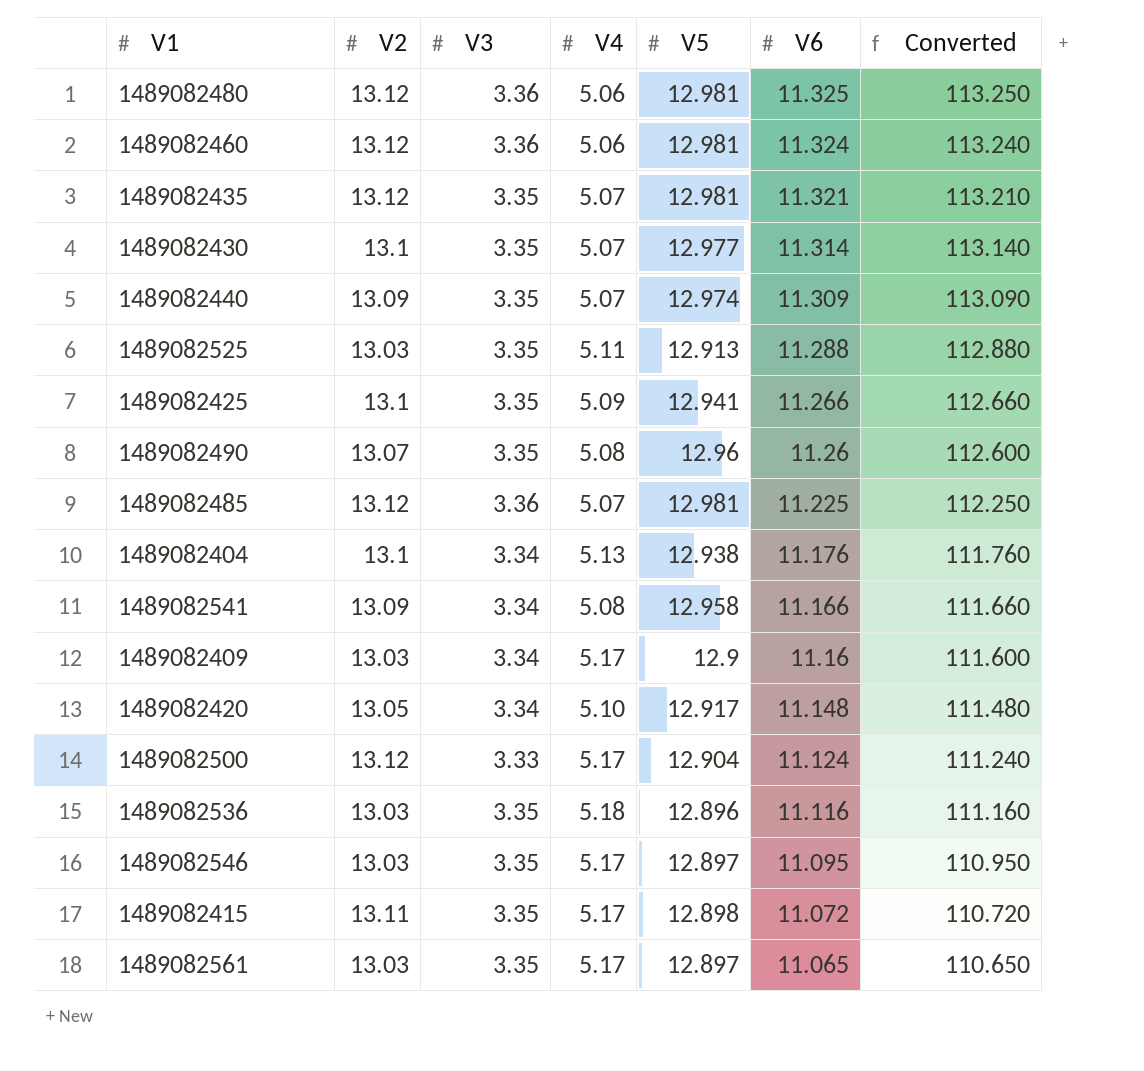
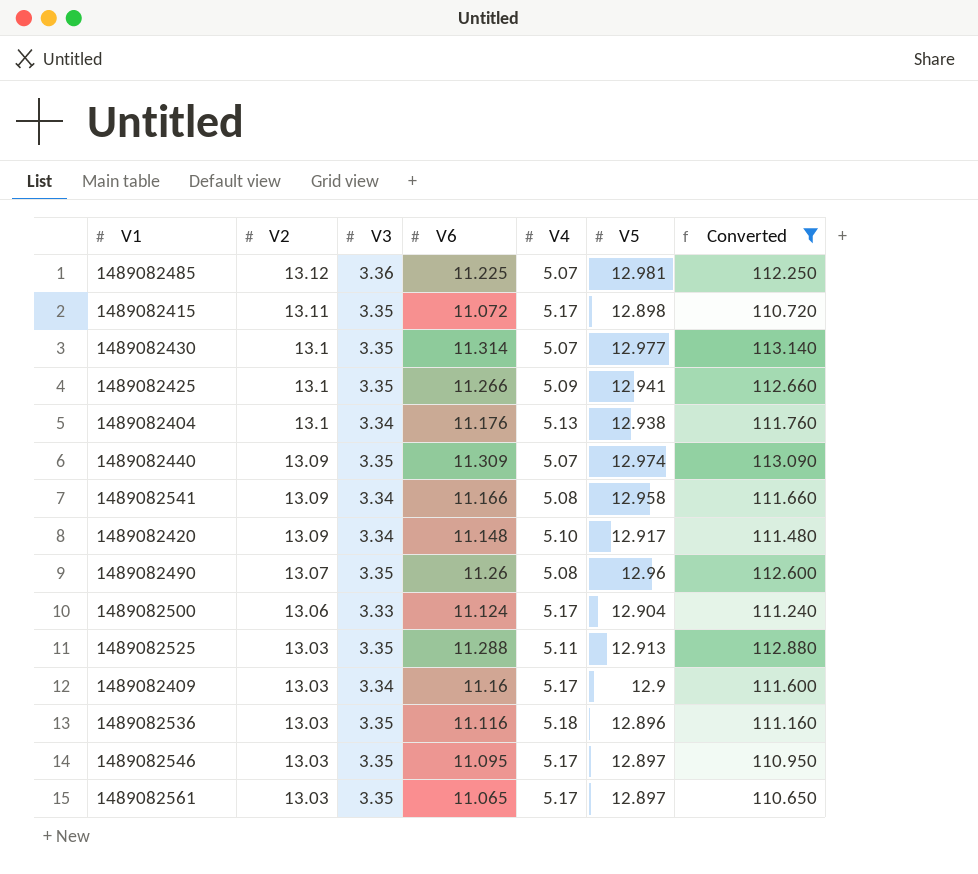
filter: none -> Converted <= 113.140
row order: V6 descending -> V2 descending
column V6 | position: 6 -> 4
1489082420 | V2: 13.05 -> 13.09
1489082500 | V2: 13.12 -> 13.06

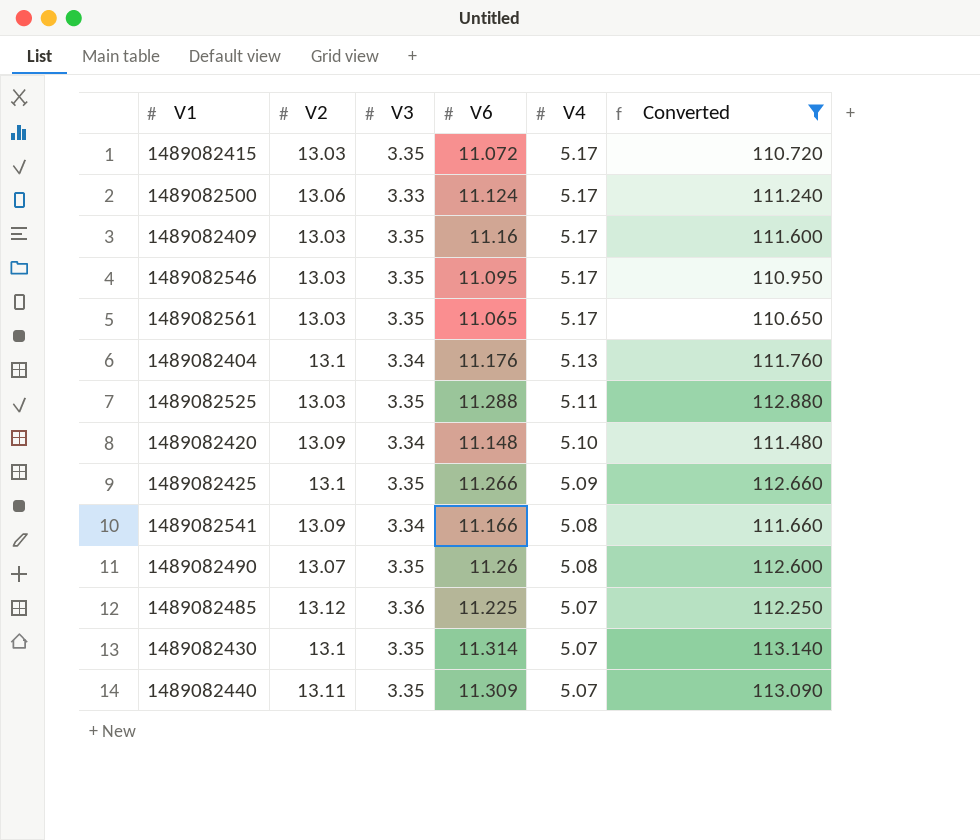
row order: V2 descending -> V4 descending
column V5 | position: 6 -> none
row 1489082536: 13.03 | 3.35 | 11.116 | 5.18 | 12.896 | 111.160 -> none
1489082415 | V2: 13.11 -> 13.03
1489082409 | V3: 3.34 -> 3.35
1489082440 | V2: 13.09 -> 13.11

